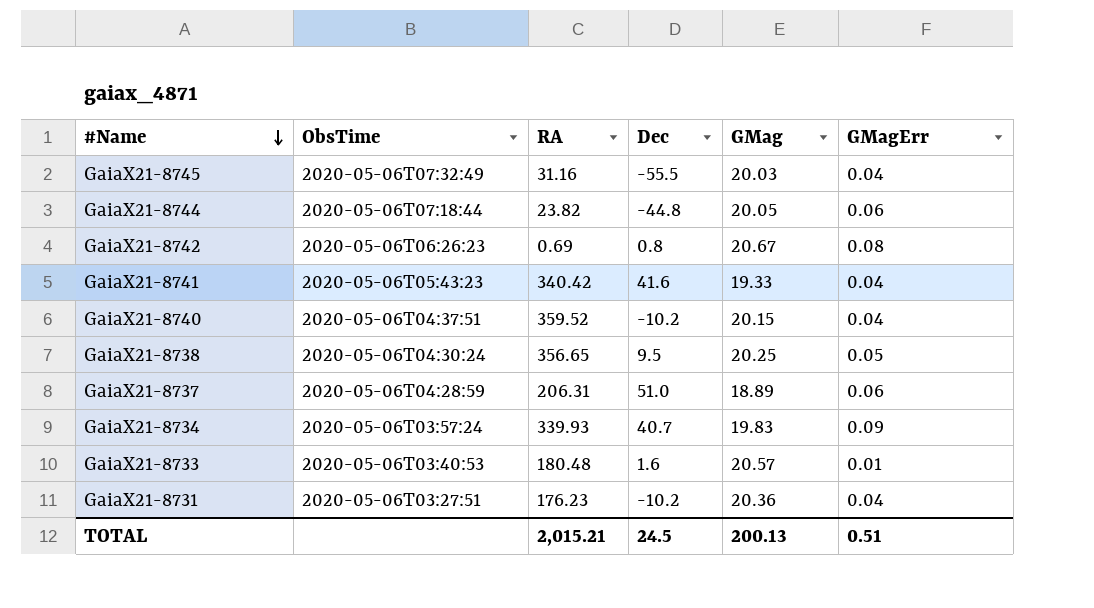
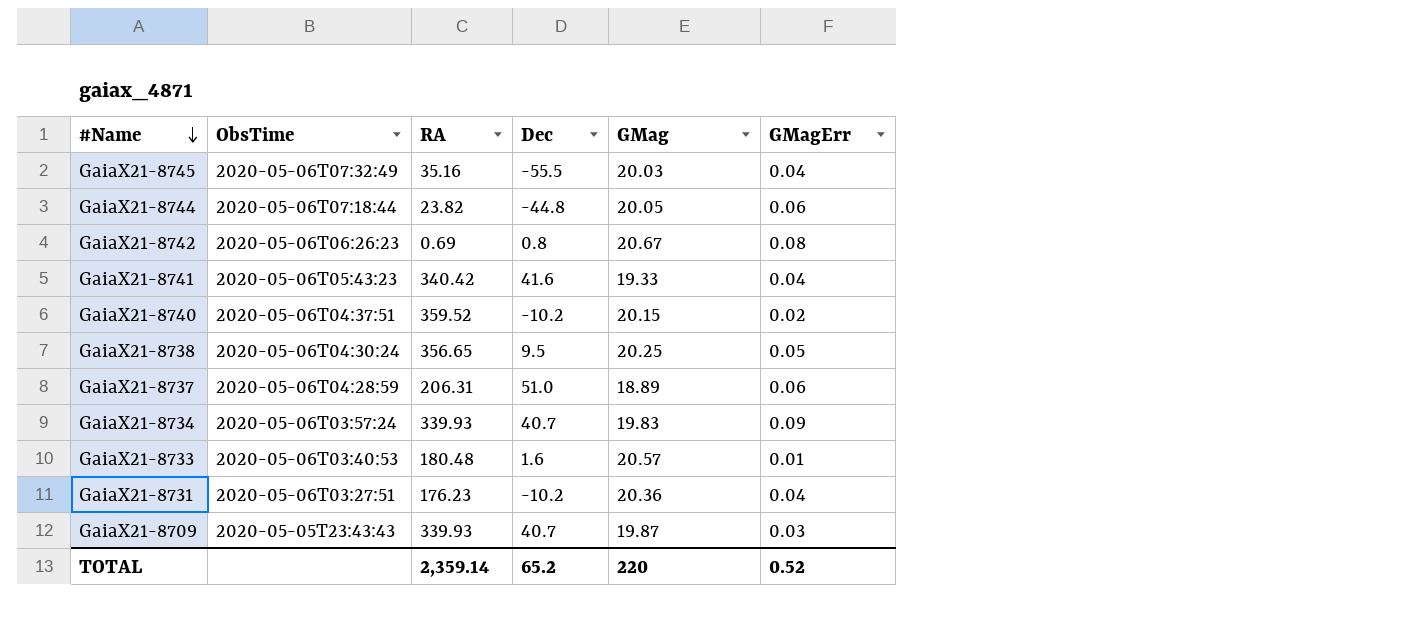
GaiaX21-8745 | RA: 31.16 -> 35.16
GaiaX21-8740 | GMagErr: 0.04 -> 0.02
row GaiaX21-8709: none -> 2020-05-05T23:43:43 | 339.93 | 40.7 | 19.87 | 0.03
TOTAL | RA: 2,015.21 -> 2,359.14
TOTAL | Dec: 24.5 -> 65.2
TOTAL | GMag: 200.13 -> 220
TOTAL | GMagErr: 0.51 -> 0.52

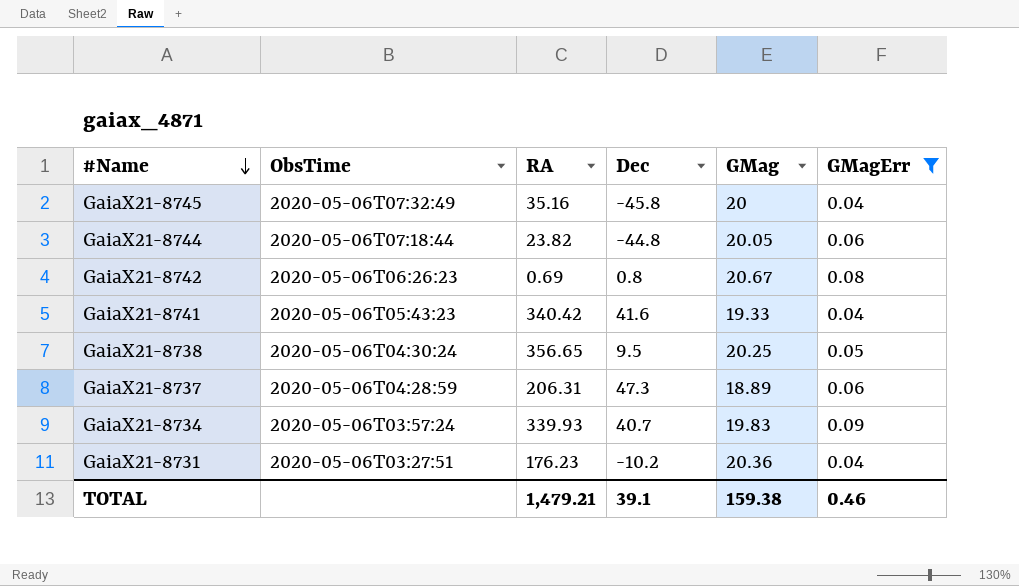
filter: none -> GMagErr >= 0.04
GaiaX21-8745 | Dec: -55.5 -> -45.8
GaiaX21-8745 | GMag: 20.03 -> 20
GaiaX21-8737 | Dec: 51.0 -> 47.3
TOTAL | RA: 2,359.14 -> 1,479.21
TOTAL | Dec: 65.2 -> 39.1
TOTAL | GMag: 220 -> 159.38
TOTAL | GMagErr: 0.52 -> 0.46

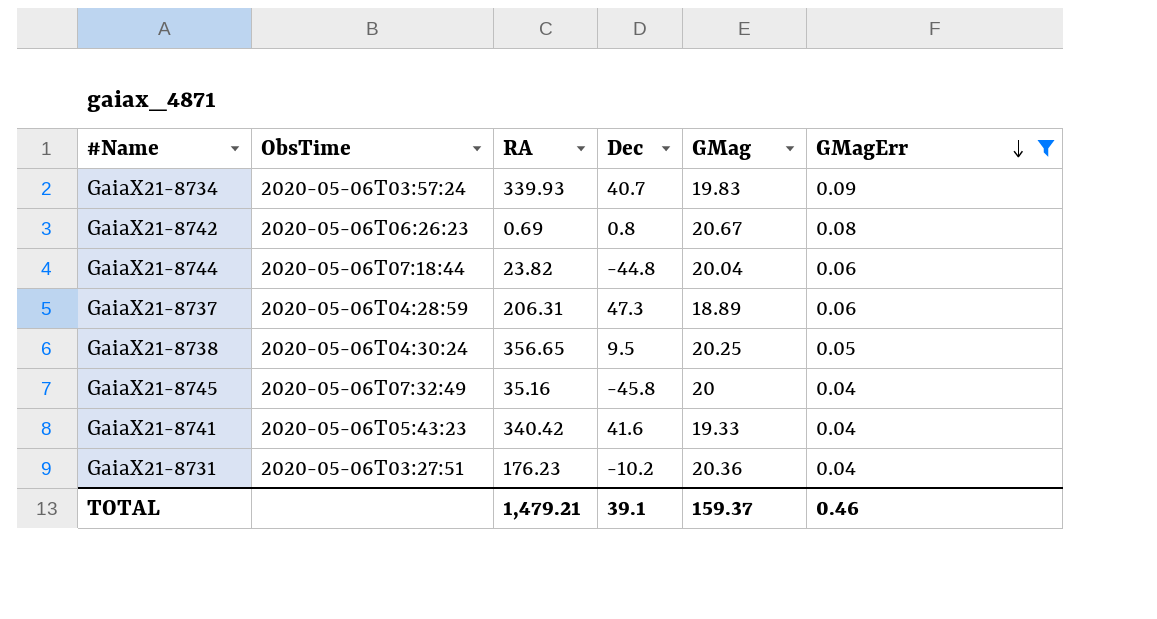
row order: #Name descending -> GMagErr descending
GaiaX21-8744 | GMag: 20.05 -> 20.04
TOTAL | GMag: 159.38 -> 159.37

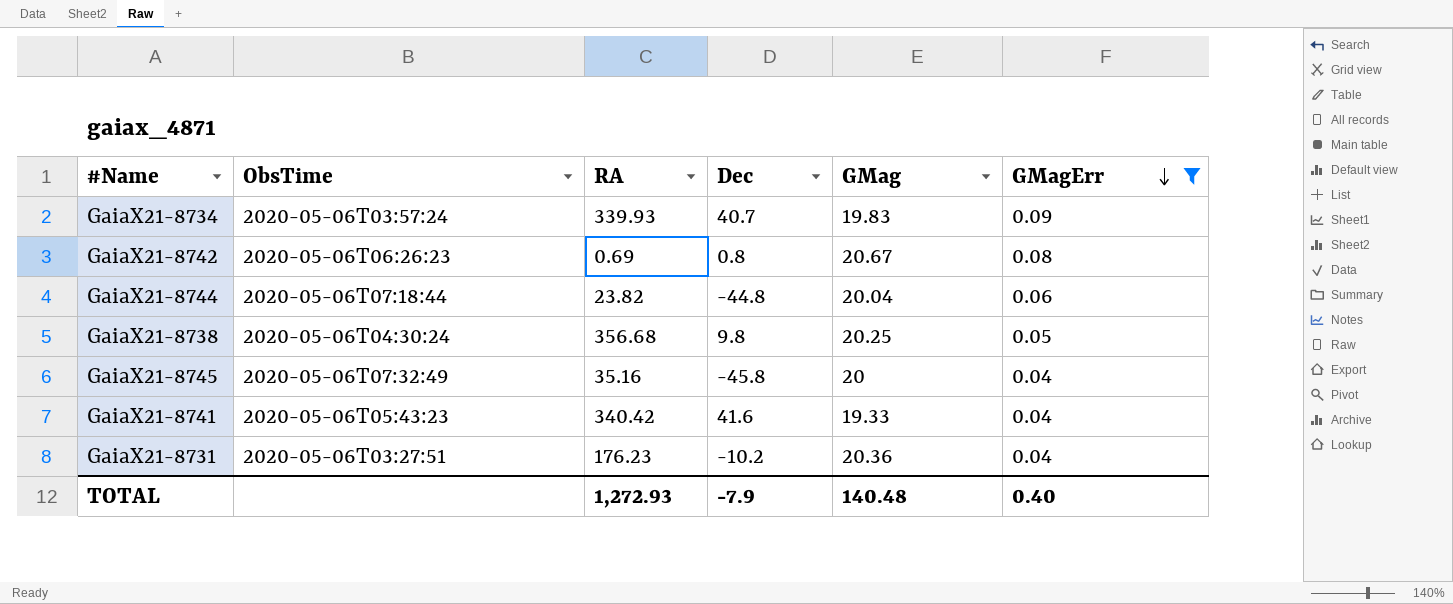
row GaiaX21-8737: 2020-05-06T04:28:59 | 206.31 | 47.3 | 18.89 | 0.06 -> none
GaiaX21-8738 | RA: 356.65 -> 356.68
GaiaX21-8738 | Dec: 9.5 -> 9.8
TOTAL | RA: 1,479.21 -> 1,272.93
TOTAL | Dec: 39.1 -> -7.9
TOTAL | GMag: 159.37 -> 140.48
TOTAL | GMagErr: 0.46 -> 0.40

